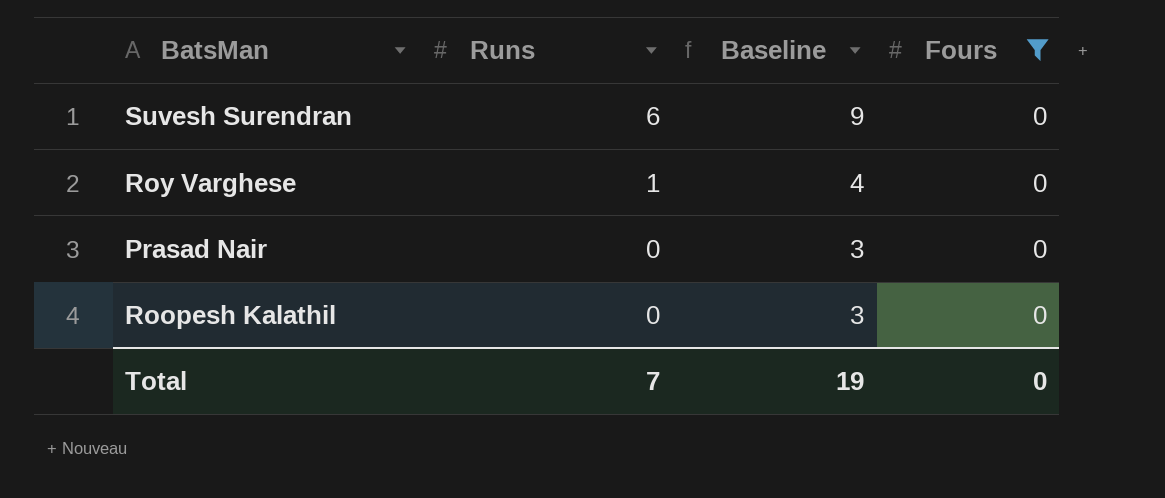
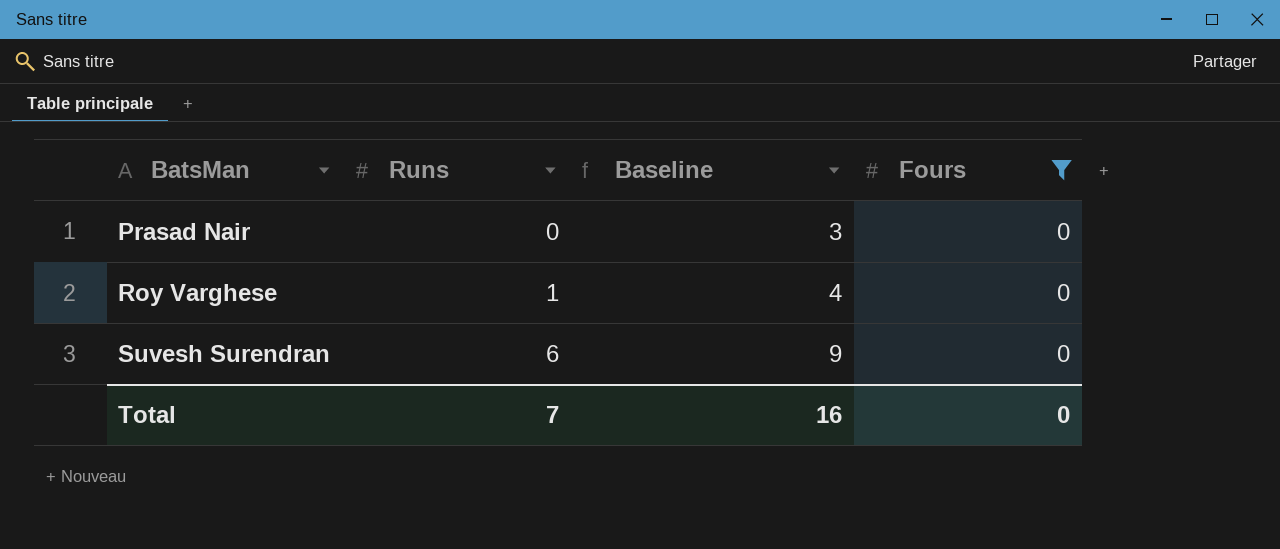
row order: Runs descending -> BatsMan ascending
row Roopesh Kalathil: 0 | 3 | 0 -> none
Total | Baseline: 19 -> 16

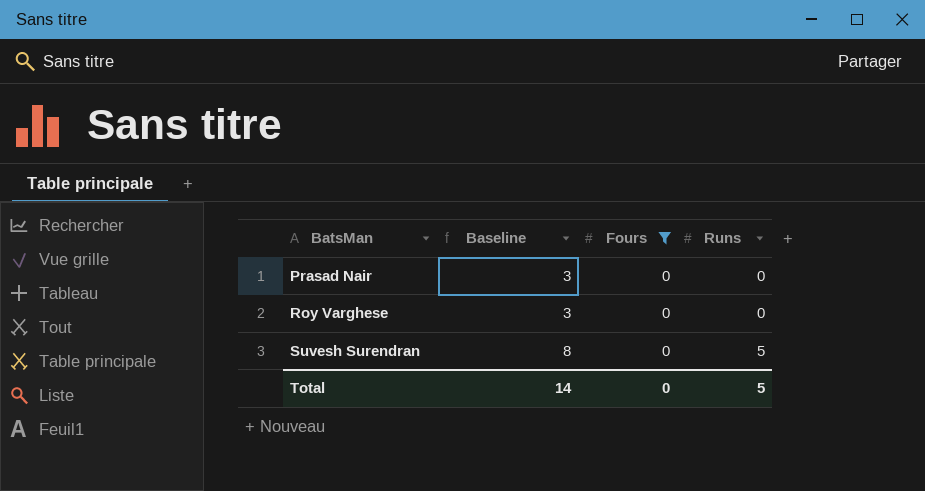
column Runs | position: 2 -> 4
Roy Varghese | Baseline: 4 -> 3
Roy Varghese | Runs: 1 -> 0
Suvesh Surendran | Baseline: 9 -> 8
Suvesh Surendran | Runs: 6 -> 5
Total | Baseline: 16 -> 14
Total | Runs: 7 -> 5

